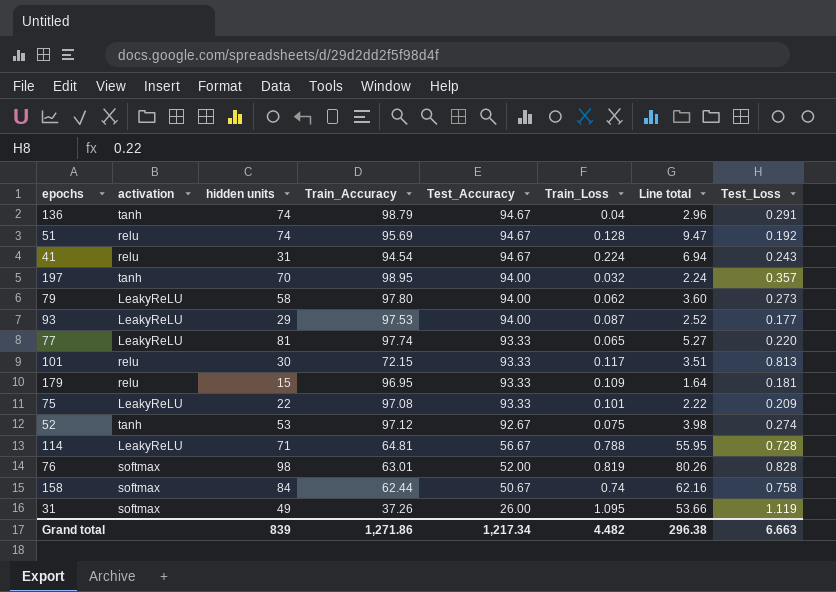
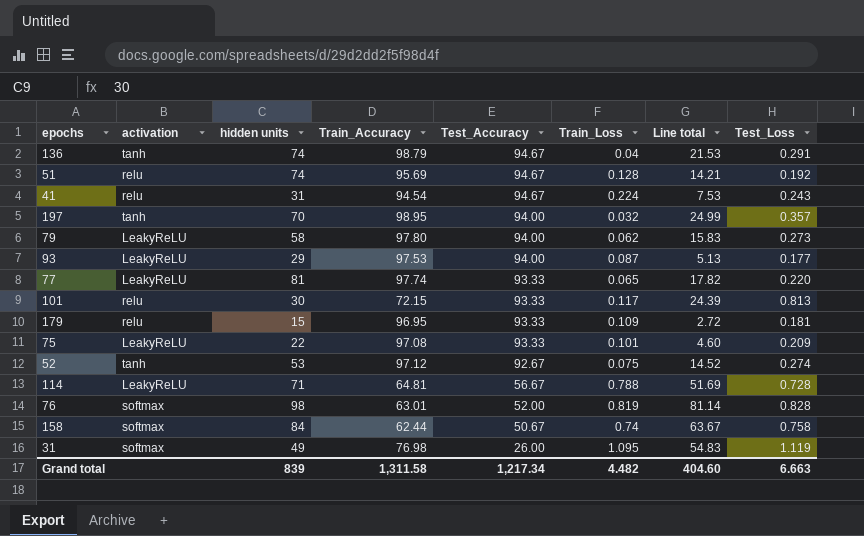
column Line total | formula: [hidden units] * [Train_Loss] -> [hidden units] * [Test_Loss]
31 | Train_Accuracy: 37.26 -> 76.98
Grand total | Train_Accuracy: 1,271.86 -> 1,311.58
Grand total | Line total: 296.38 -> 404.60

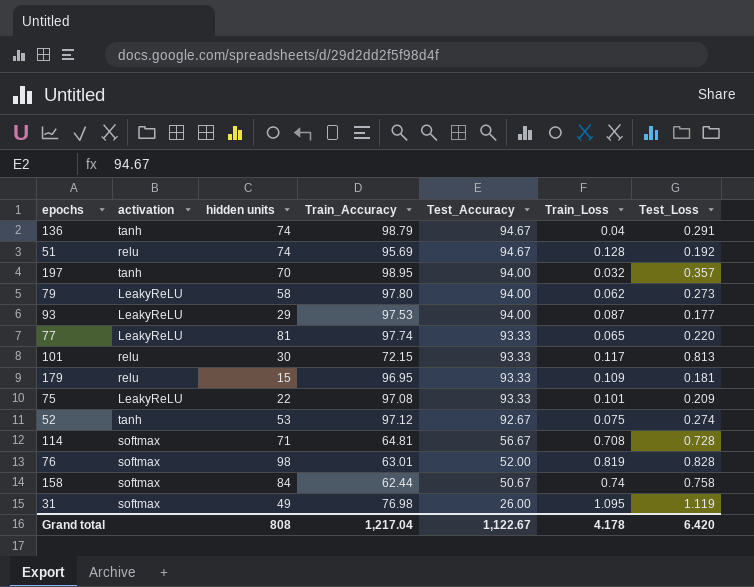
column Line total | formula: [hidden units] * [Test_Loss] -> none
row 41: relu | 31 | 94.54 | 94.67 | 0.224 | 7.53 | 0.243 -> none
114 | activation: LeakyReLU -> softmax
114 | Train_Loss: 0.788 -> 0.708
Grand total | hidden units: 839 -> 808
Grand total | Train_Accuracy: 1,311.58 -> 1,217.04
Grand total | Test_Accuracy: 1,217.34 -> 1,122.67
Grand total | Train_Loss: 4.482 -> 4.178
Grand total | Test_Loss: 6.663 -> 6.420

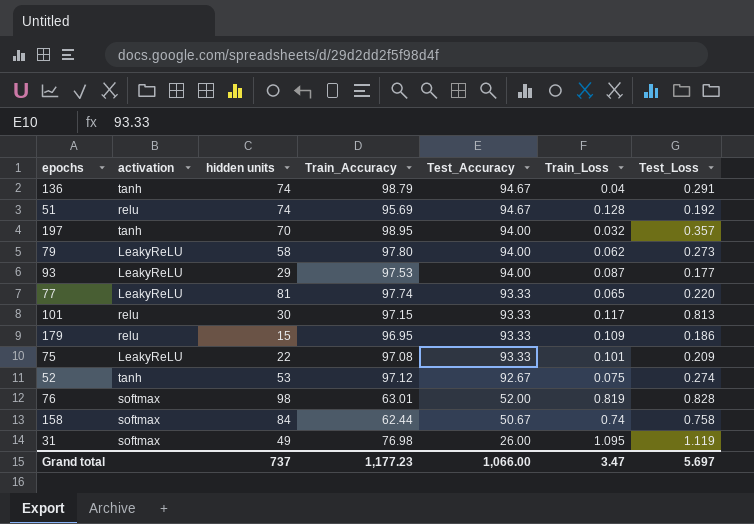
row 114: softmax | 71 | 64.81 | 56.67 | 0.708 | 0.728 -> none
101 | Train_Accuracy: 72.15 -> 97.15
179 | Test_Loss: 0.181 -> 0.186
Grand total | hidden units: 808 -> 737
Grand total | Train_Accuracy: 1,217.04 -> 1,177.23
Grand total | Test_Accuracy: 1,122.67 -> 1,066.00
Grand total | Train_Loss: 4.178 -> 3.47
Grand total | Test_Loss: 6.420 -> 5.697

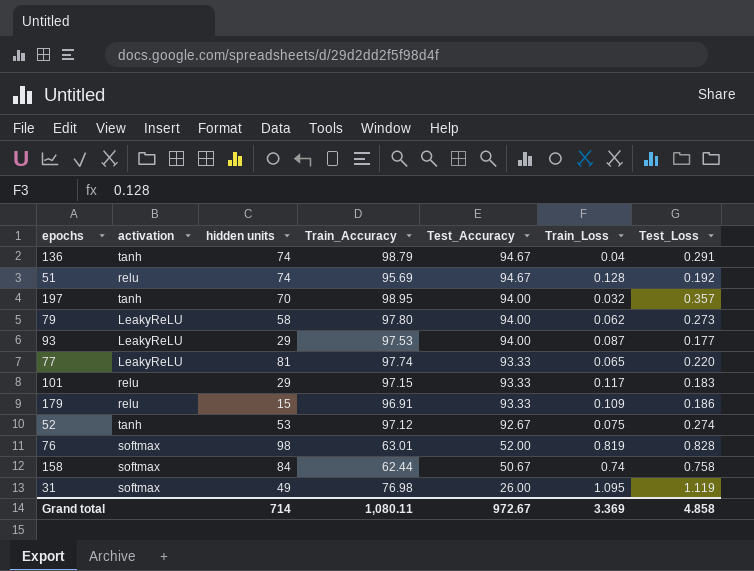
row 75: LeakyReLU | 22 | 97.08 | 93.33 | 0.101 | 0.209 -> none
101 | hidden units: 30 -> 29
101 | Test_Loss: 0.813 -> 0.183
179 | Train_Accuracy: 96.95 -> 96.91
Grand total | hidden units: 737 -> 714
Grand total | Train_Accuracy: 1,177.23 -> 1,080.11
Grand total | Test_Accuracy: 1,066.00 -> 972.67
Grand total | Train_Loss: 3.47 -> 3.369
Grand total | Test_Loss: 5.697 -> 4.858

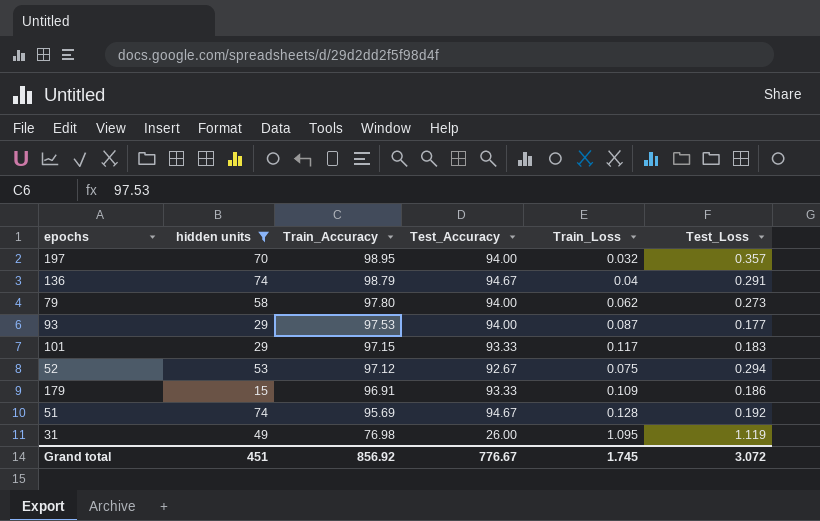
filter: none -> hidden units <= 74
row order: Test_Accuracy descending -> Train_Accuracy descending
column activation | position: 2 -> none
52 | Test_Loss: 0.274 -> 0.294
Grand total | hidden units: 714 -> 451
Grand total | Train_Accuracy: 1,080.11 -> 856.92
Grand total | Test_Accuracy: 972.67 -> 776.67
Grand total | Train_Loss: 3.369 -> 1.745
Grand total | Test_Loss: 4.858 -> 3.072

